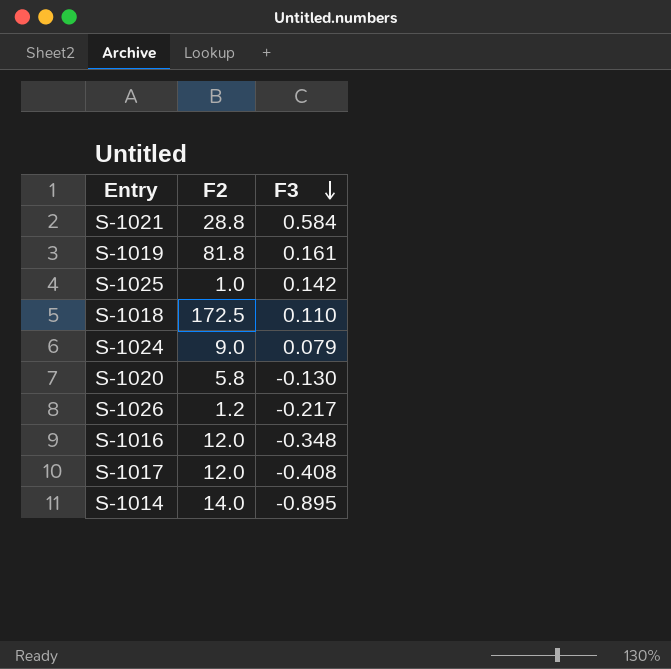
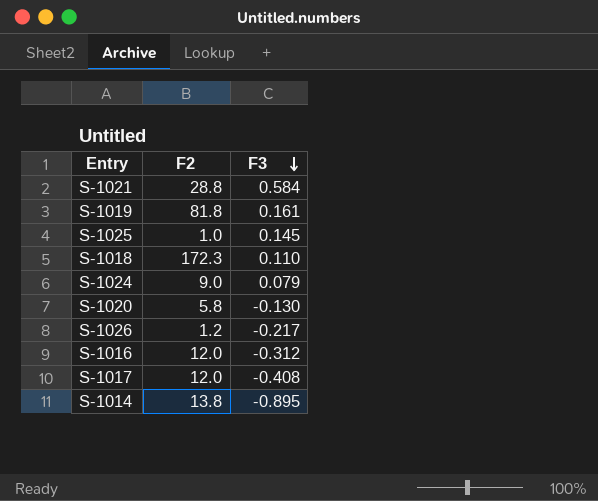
S-1025 | F3: 0.142 -> 0.145
S-1018 | F2: 172.5 -> 172.3
S-1016 | F3: -0.348 -> -0.312
S-1014 | F2: 14.0 -> 13.8

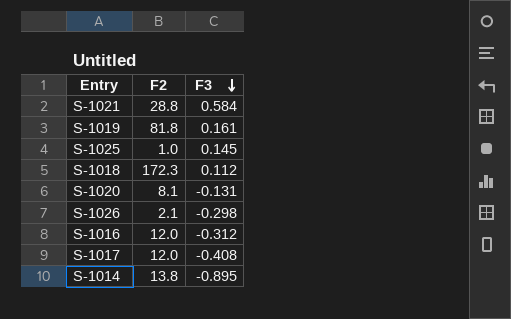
row S-1024: 9.0 | 0.079 -> none
S-1018 | F3: 0.110 -> 0.112
S-1020 | F2: 5.8 -> 8.1
S-1020 | F3: -0.130 -> -0.131
S-1026 | F2: 1.2 -> 2.1
S-1026 | F3: -0.217 -> -0.298

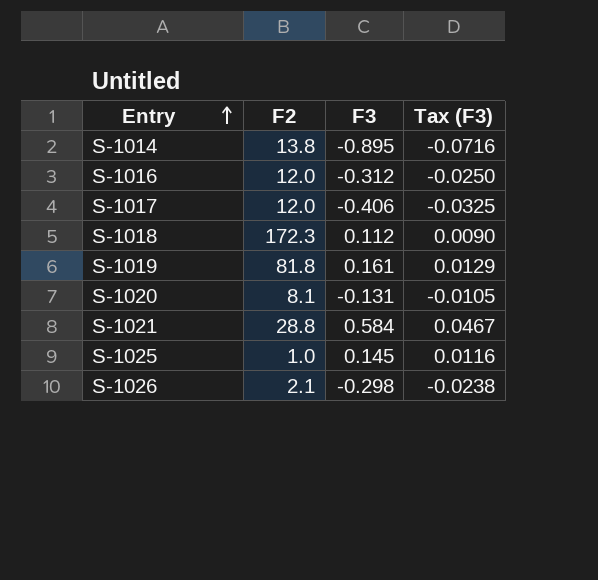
row order: F3 descending -> Entry ascending
column Tax (F3) | formula: none -> [F3] * 0.08
S-1017 | F3: -0.408 -> -0.406

